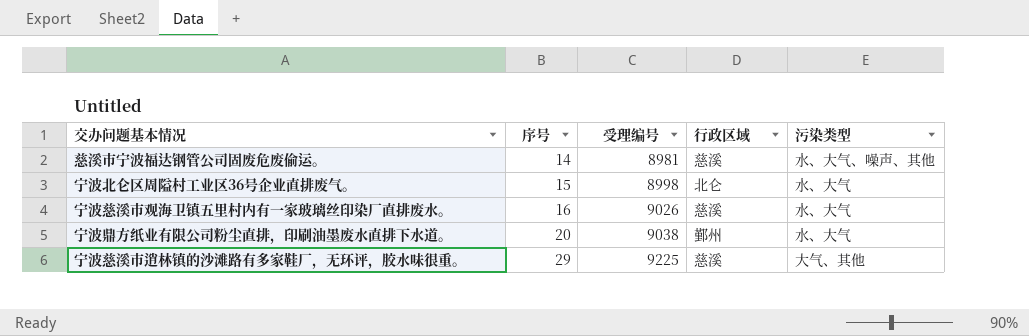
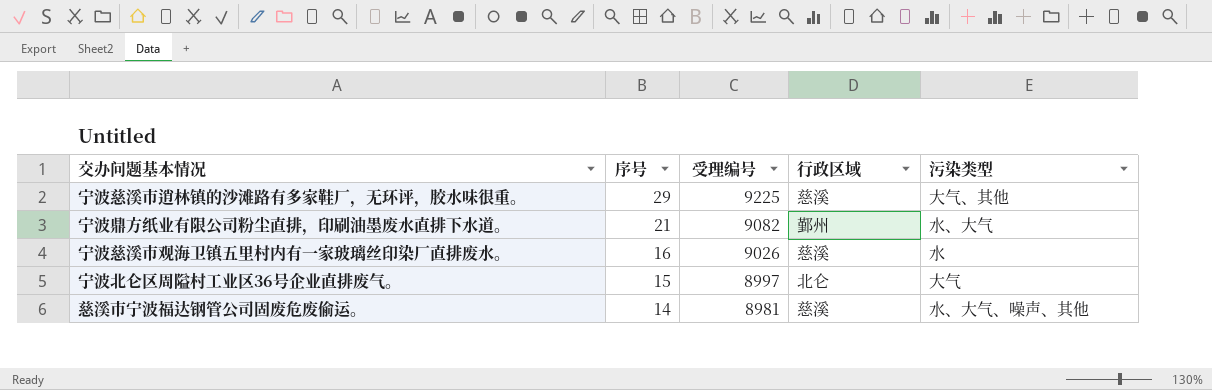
row order: 序号 ascending -> 序号 descending
宁波鼎方纸业有限公司粉尘直排，印刷油墨废水直排下水道。 | 序号: 20 -> 21
宁波鼎方纸业有限公司粉尘直排，印刷油墨废水直排下水道。 | 受理编号: 9038 -> 9082
宁波慈溪市观海卫镇五里村内有一家玻璃丝印染厂直排废水。 | 污染类型: 水、大气 -> 水
宁波北仑区周隘村工业区36号企业直排废气。 | 受理编号: 8998 -> 8997
宁波北仑区周隘村工业区36号企业直排废气。 | 污染类型: 水、大气 -> 大气

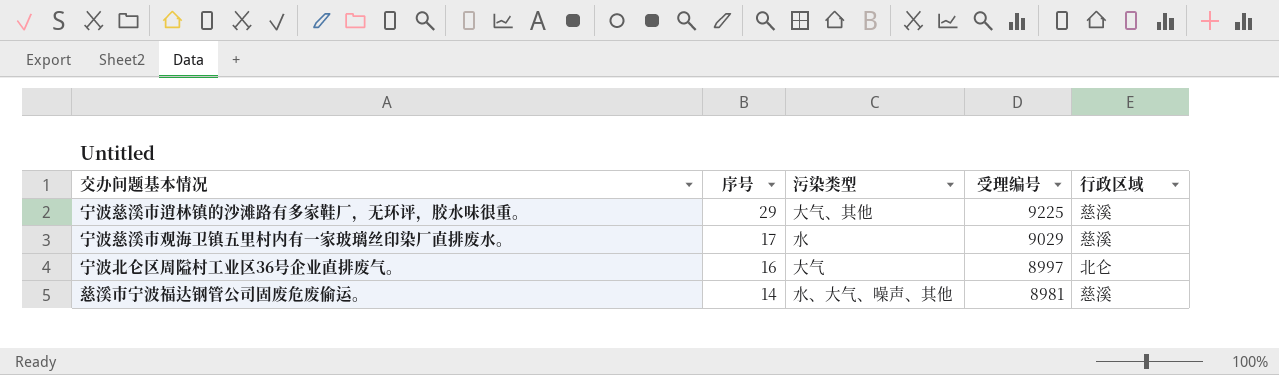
column 污染类型 | position: 5 -> 3
row 宁波鼎方纸业有限公司粉尘直排，印刷油墨废水直排下水道。: 21 | 9082 | 鄞州 | 水、大气 -> none
宁波慈溪市观海卫镇五里村内有一家玻璃丝印染厂直排废水。 | 序号: 16 -> 17
宁波慈溪市观海卫镇五里村内有一家玻璃丝印染厂直排废水。 | 受理编号: 9026 -> 9029
宁波北仑区周隘村工业区36号企业直排废气。 | 序号: 15 -> 16

